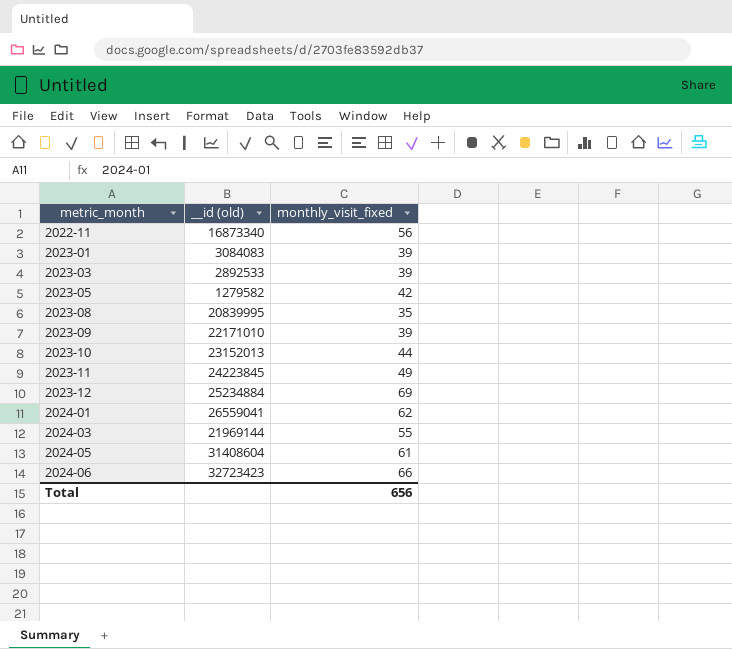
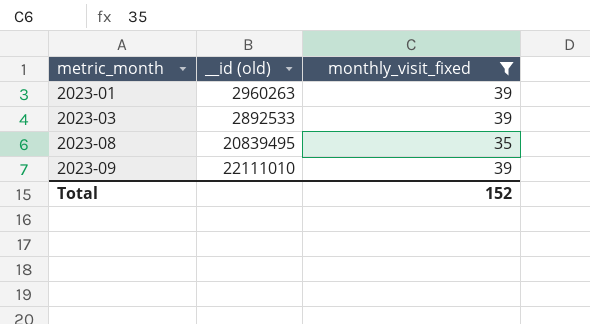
filter: none -> monthly_visit_fixed <= 39
2023-01 | __id (old): 3084083 -> 2960263
2023-08 | __id (old): 20839995 -> 20839495
2023-09 | __id (old): 22171010 -> 22111010
Total | monthly_visit_fixed: 656 -> 152

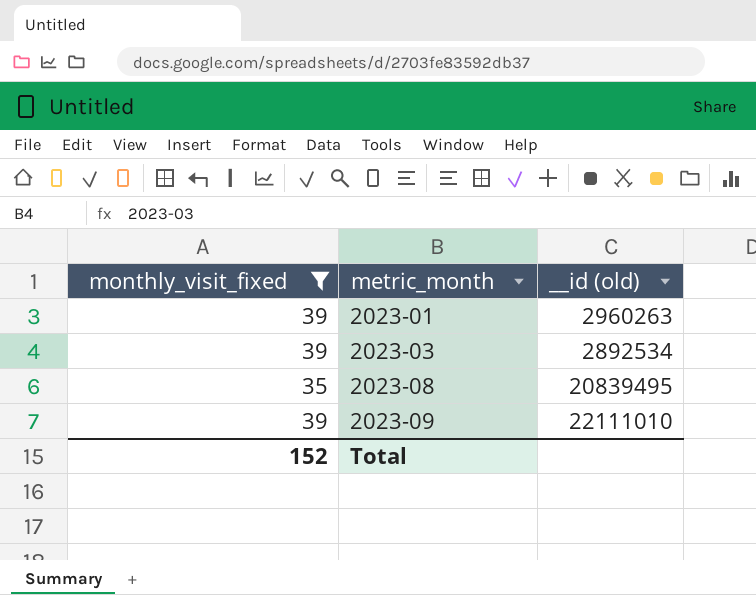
column monthly_visit_fixed | position: 3 -> 1
2023-03 | __id (old): 2892533 -> 2892534

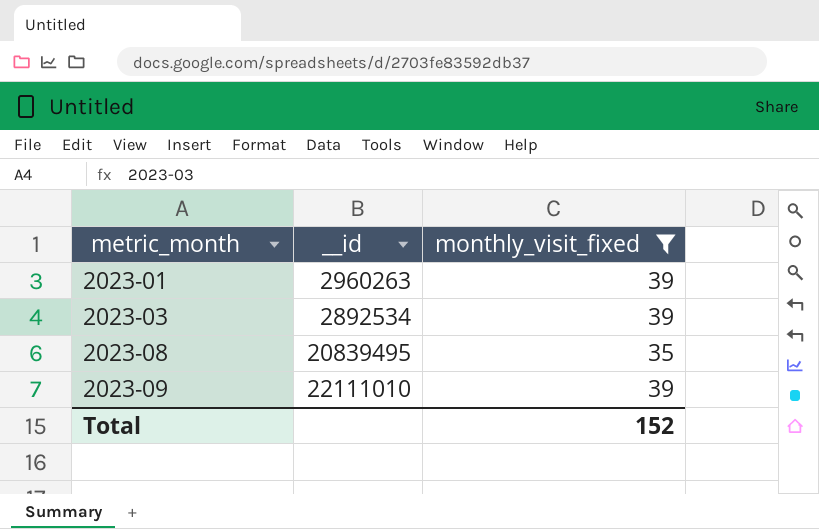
column name: __id (old) -> __id
column monthly_visit_fixed | position: 1 -> 3

